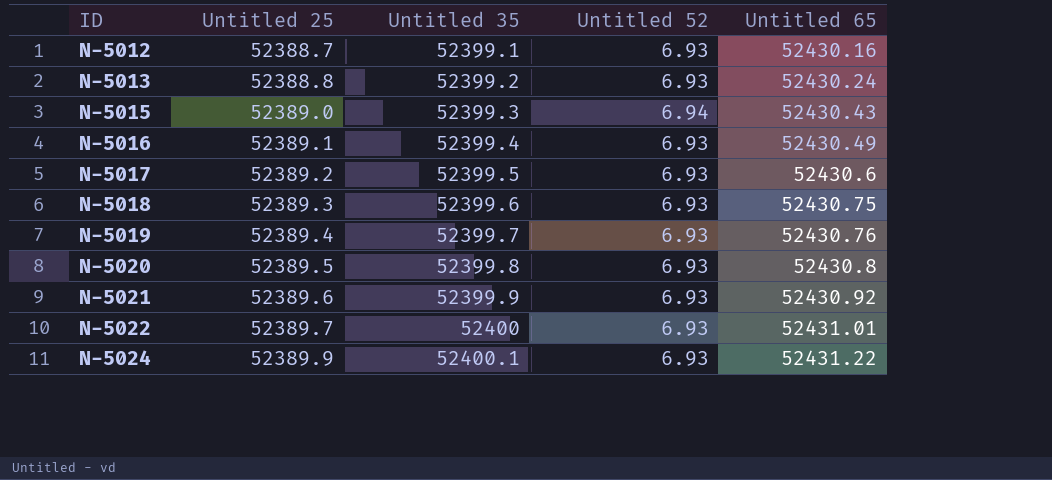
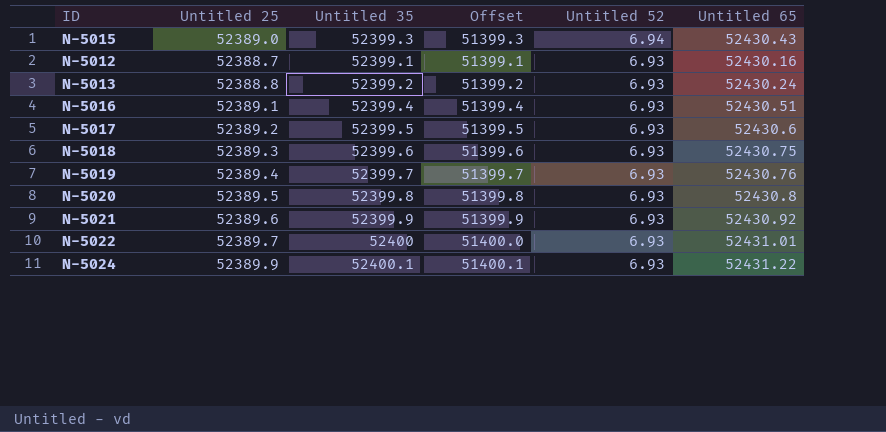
row order: ID ascending -> Untitled 52 descending
column Offset | formula: none -> [Untitled 35] - 1000
N-5016 | Untitled 65: 52430.49 -> 52430.51

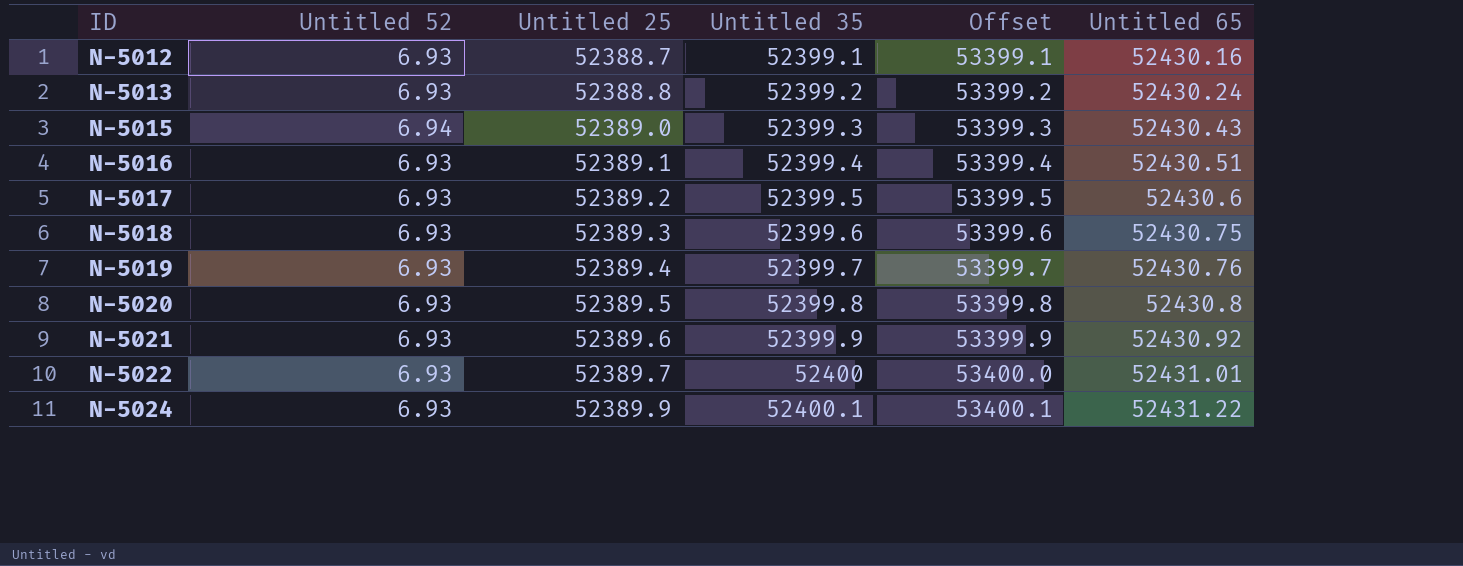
row order: Untitled 52 descending -> ID ascending
column Untitled 52 | position: 5 -> 2
column Offset | formula: [Untitled 35] - 1000 -> [Untitled 35] + 1000

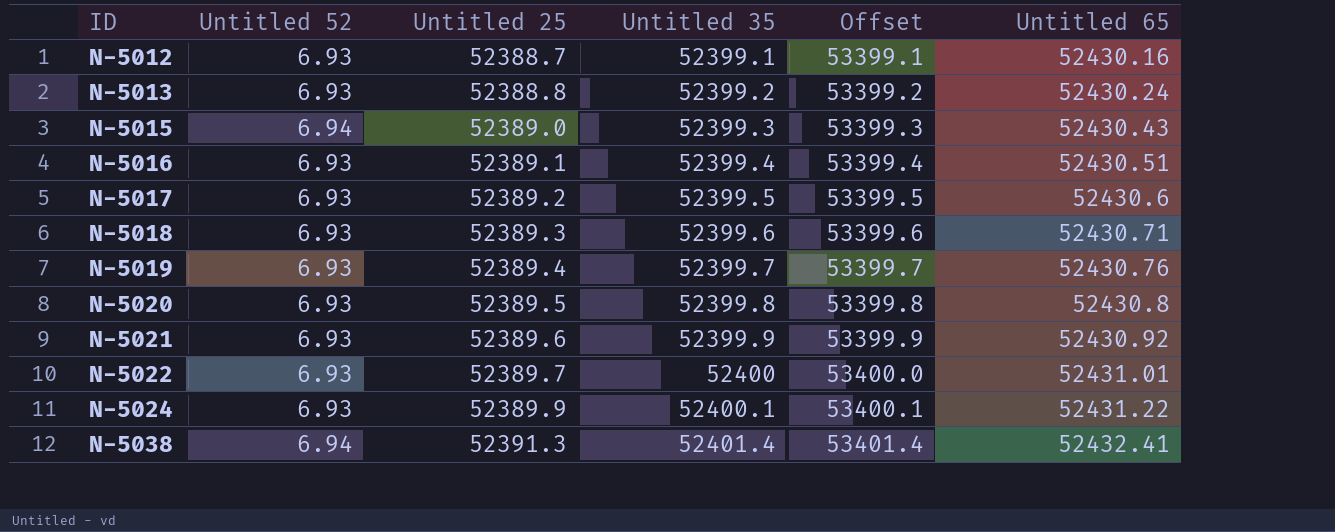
N-5018 | Untitled 65: 52430.75 -> 52430.71
row N-5038: none -> 6.94 | 52391.3 | 52401.4 | 53401.4 | 52432.41

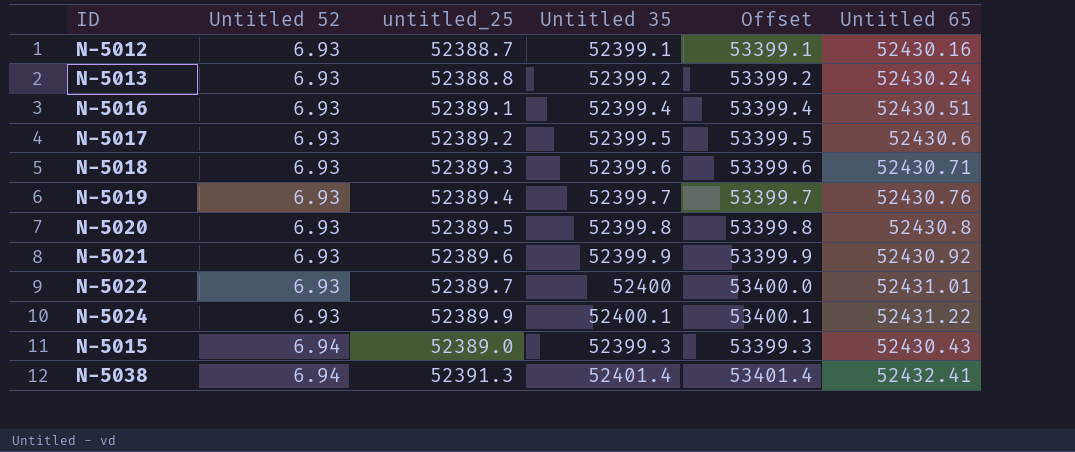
row order: ID ascending -> Untitled 52 ascending
column name: Untitled 25 -> untitled_25

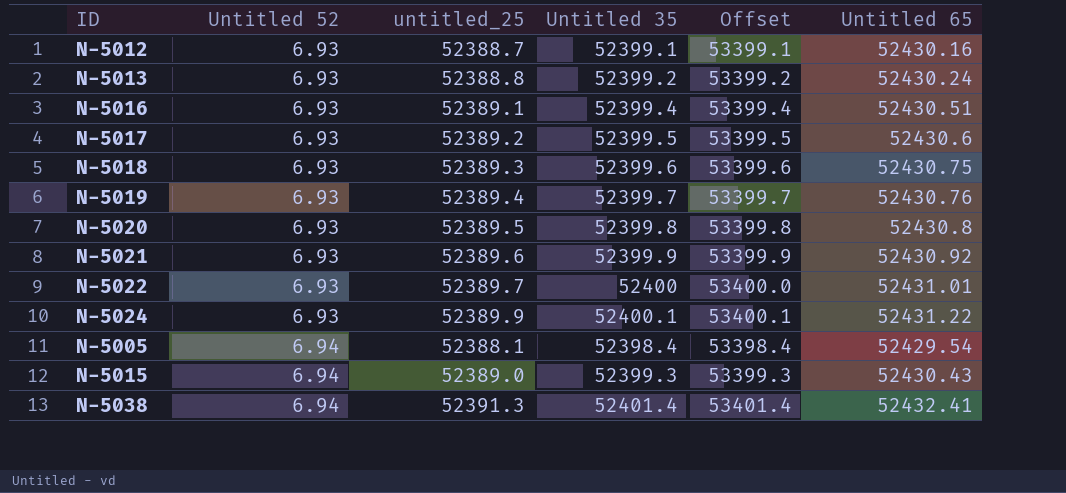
N-5018 | Untitled 65: 52430.71 -> 52430.75
row N-5005: none -> 6.94 | 52388.1 | 52398.4 | 53398.4 | 52429.54

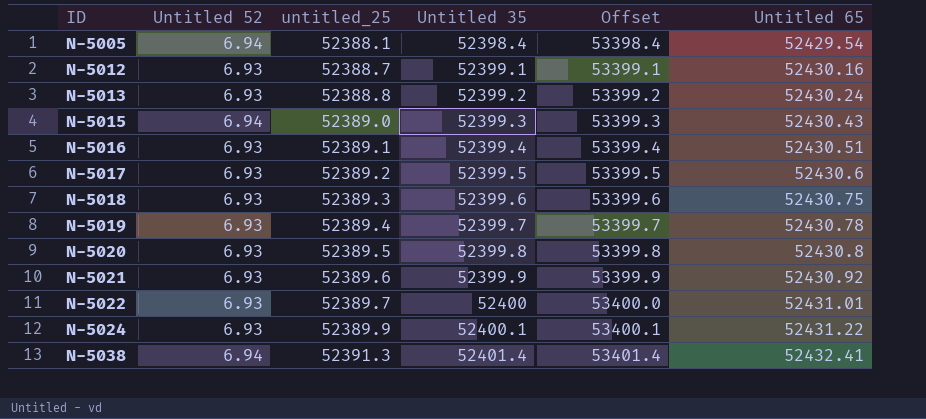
row order: Untitled 52 ascending -> ID ascending
N-5019 | Untitled 65: 52430.76 -> 52430.78

